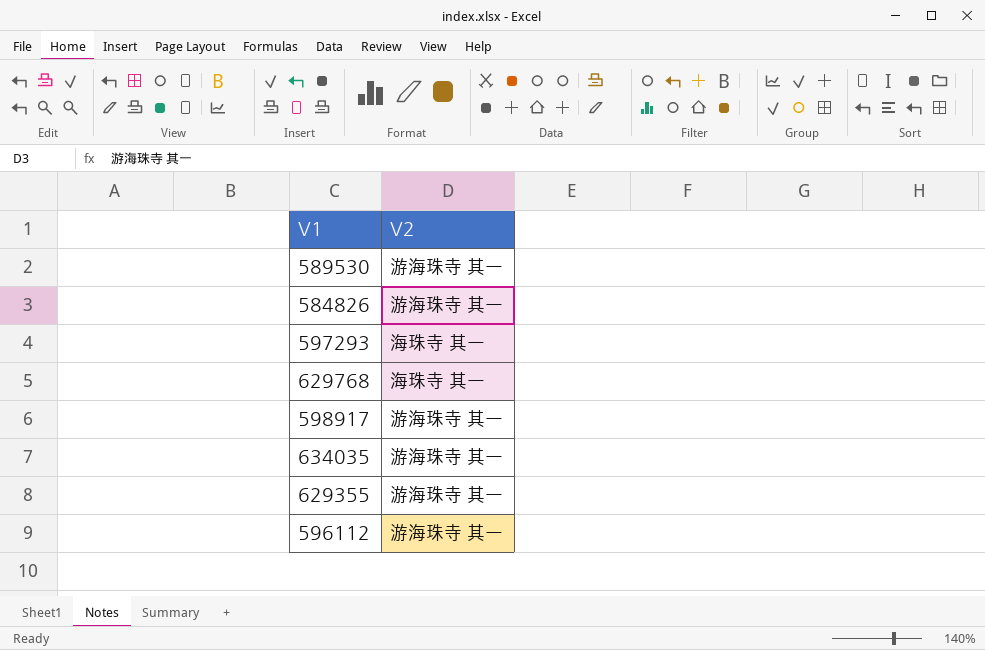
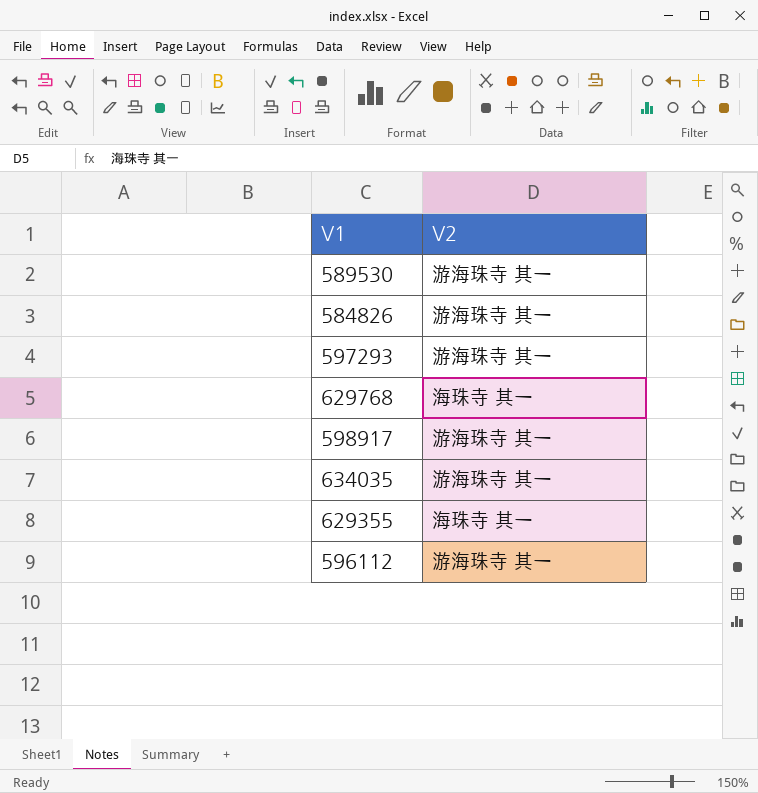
597293 | V2: 海珠寺 其一 -> 游海珠寺 其一
629355 | V2: 游海珠寺 其一 -> 海珠寺 其一

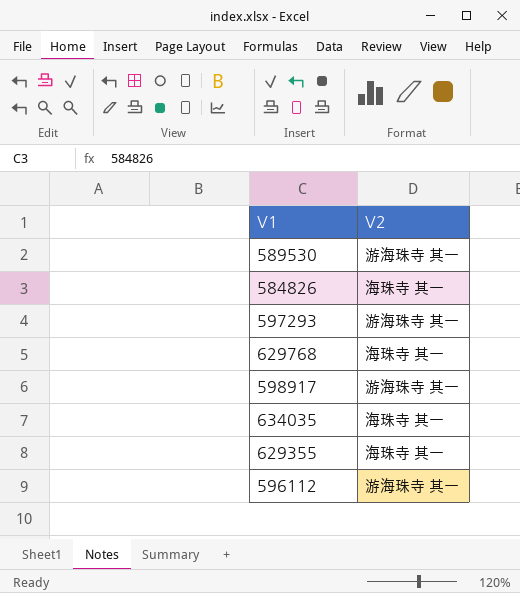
584826 | V2: 游海珠寺 其一 -> 海珠寺 其一
634035 | V2: 游海珠寺 其一 -> 海珠寺 其一

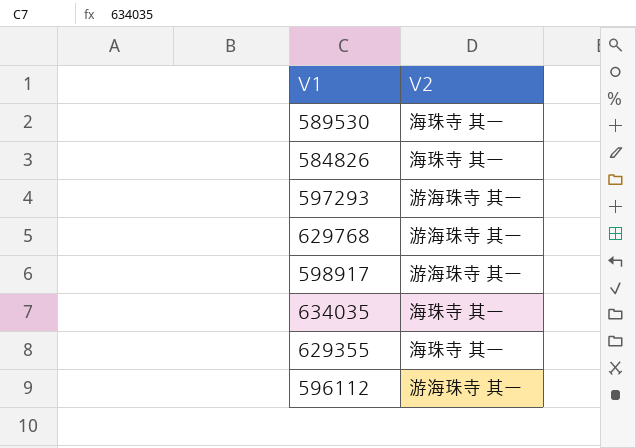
589530 | V2: 游海珠寺 其一 -> 海珠寺 其一
629768 | V2: 海珠寺 其一 -> 游海珠寺 其一

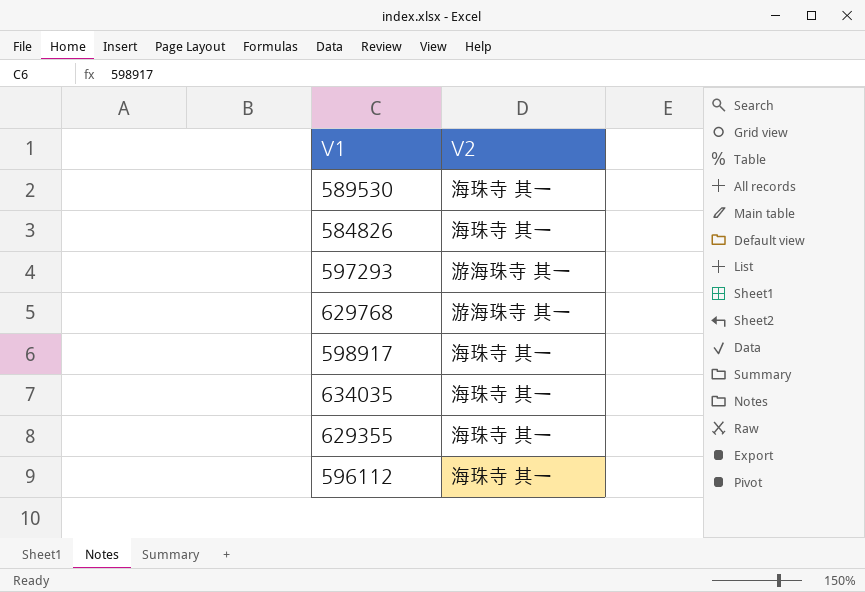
598917 | V2: 游海珠寺 其一 -> 海珠寺 其一
596112 | V2: 游海珠寺 其一 -> 海珠寺 其一

